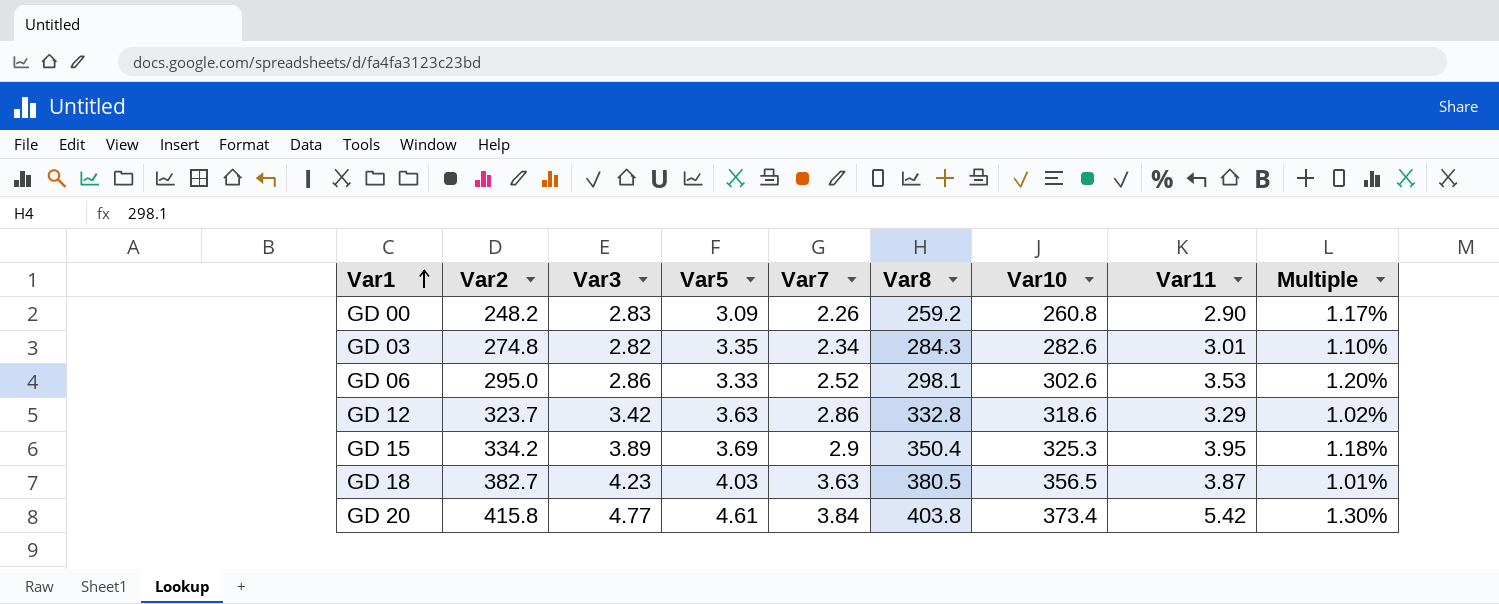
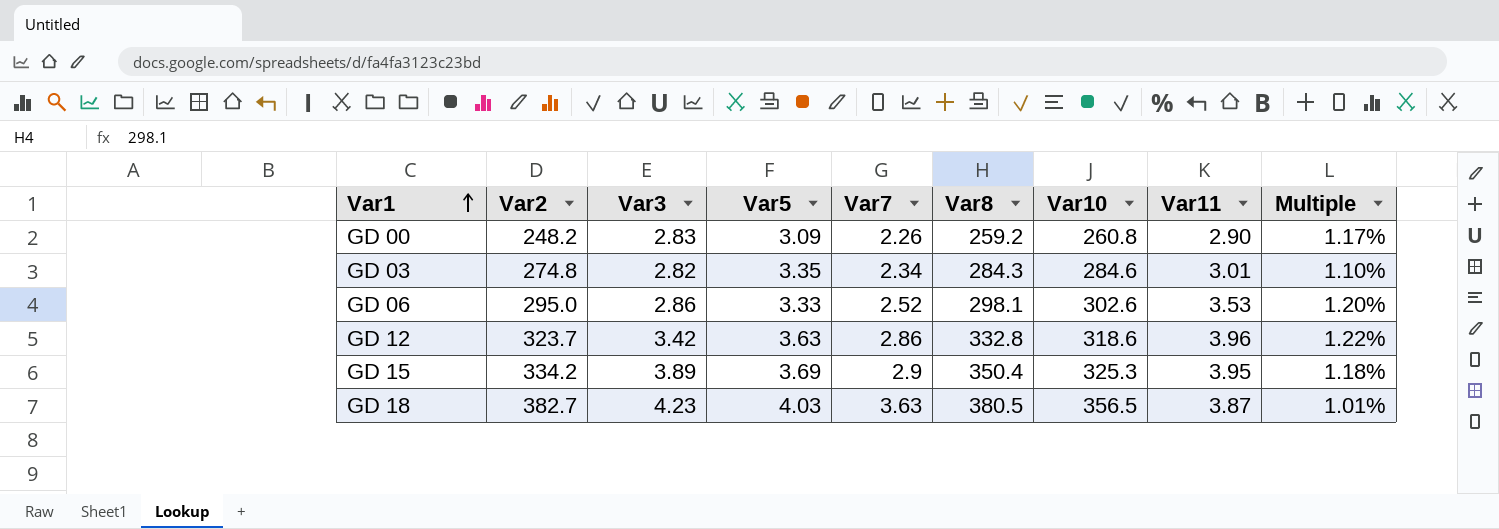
row GD 20: 415.8 | 4.77 | 4.61 | 3.84 | 403.8 | 373.4 | 5.42 | 1.30% -> none
GD 03 | Var10: 282.6 -> 284.6
GD 12 | Var11: 3.29 -> 3.96
GD 12 | Multiple: 1.02% -> 1.22%

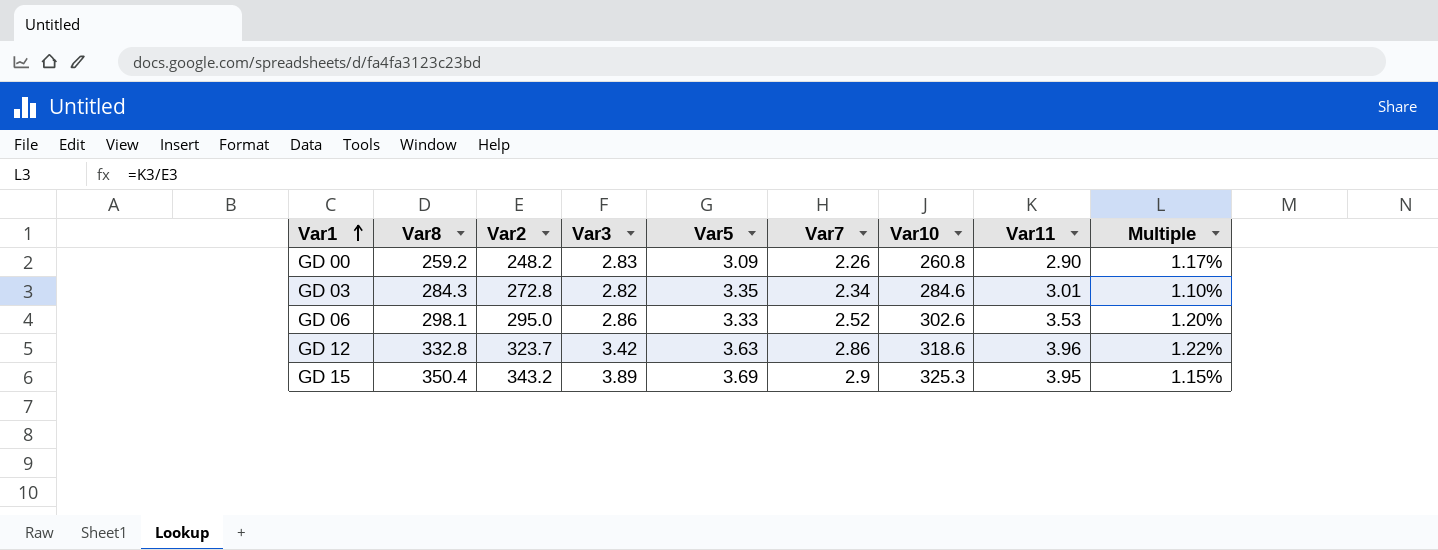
column Var8 | position: 6 -> 2
row GD 18: 382.7 | 4.23 | 4.03 | 3.63 | 380.5 | 356.5 | 3.87 | 1.01% -> none
GD 03 | Var2: 274.8 -> 272.8
GD 15 | Var2: 334.2 -> 343.2
GD 15 | Multiple: 1.18% -> 1.15%

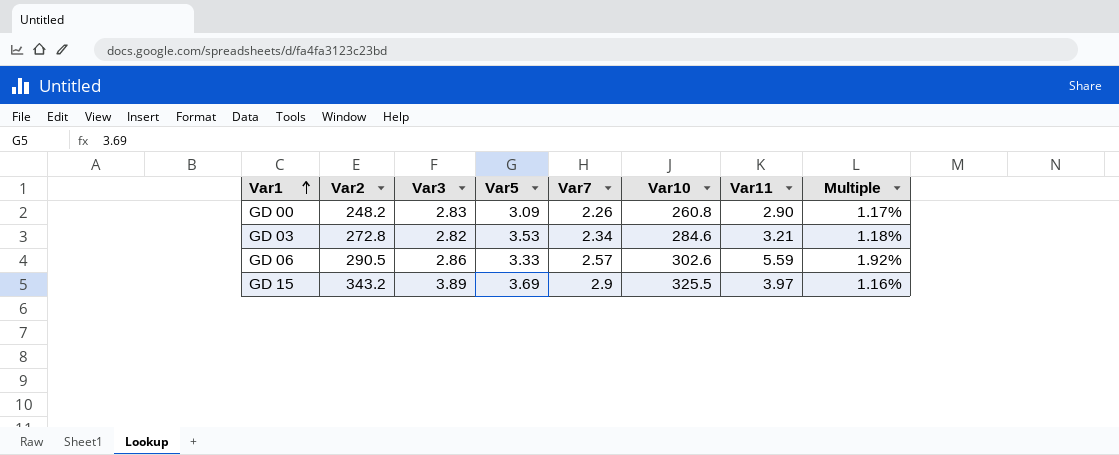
column Var8 | position: 2 -> none
row GD 12: 332.8 | 323.7 | 3.42 | 3.63 | 2.86 | 318.6 | 3.96 | 1.22% -> none
GD 03 | Var5: 3.35 -> 3.53
GD 03 | Var11: 3.01 -> 3.21
GD 03 | Multiple: 1.10% -> 1.18%
GD 06 | Var2: 295.0 -> 290.5
GD 06 | Var7: 2.52 -> 2.57
GD 06 | Var11: 3.53 -> 5.59
GD 06 | Multiple: 1.20% -> 1.92%
GD 15 | Var10: 325.3 -> 325.5
GD 15 | Var11: 3.95 -> 3.97
GD 15 | Multiple: 1.15% -> 1.16%

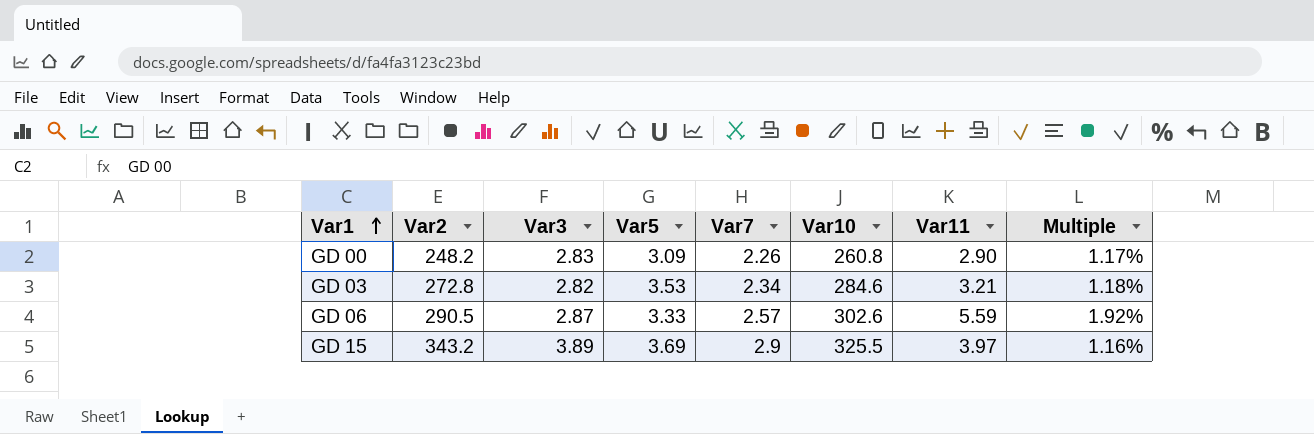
GD 06 | Var3: 2.86 -> 2.87

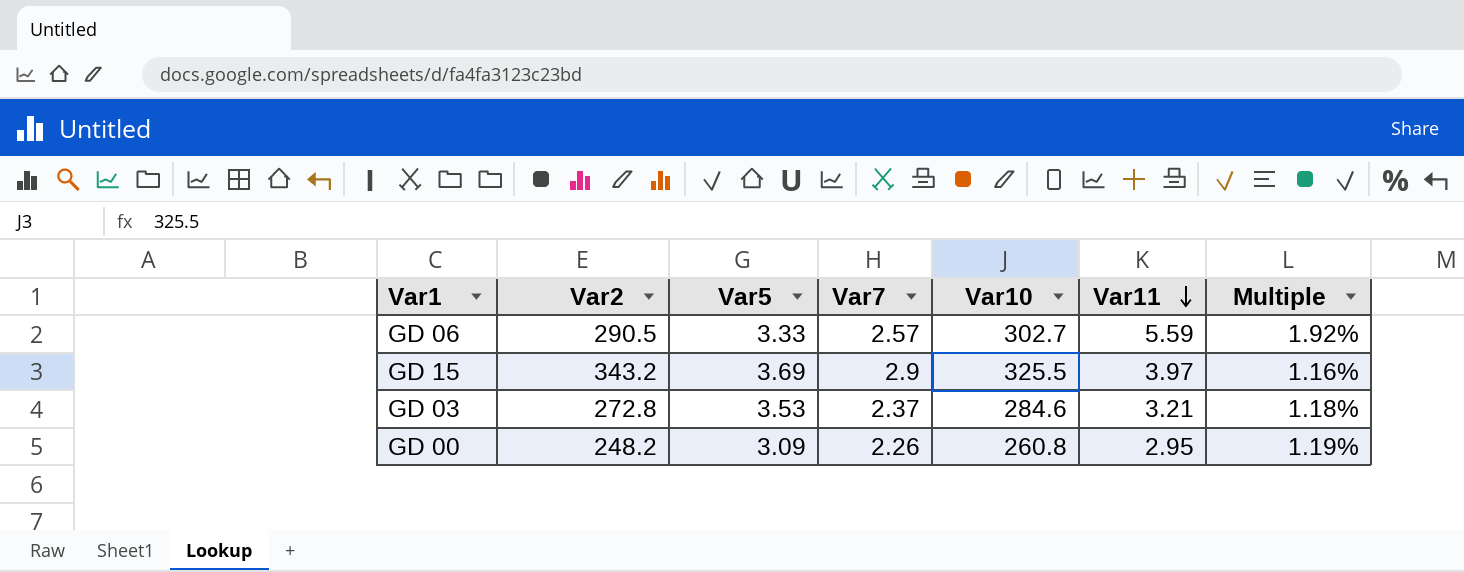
row order: Var1 ascending -> Var11 descending
column Var3 | position: 3 -> none
GD 06 | Var10: 302.6 -> 302.7
GD 03 | Var7: 2.34 -> 2.37
GD 00 | Var11: 2.90 -> 2.95
GD 00 | Multiple: 1.17% -> 1.19%

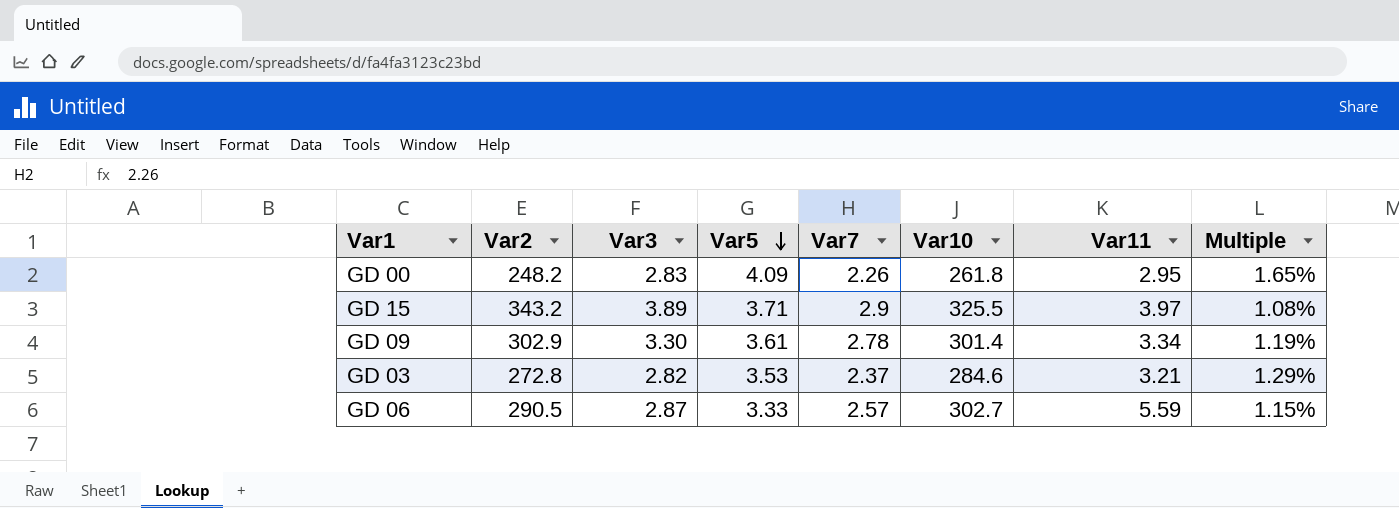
row order: Var11 descending -> Var5 descending
column Var3 | position: none -> 3
column Multiple | formula: [Var11] / [Var2] -> [Var5] / [Var2]
GD 00 | Var5: 3.09 -> 4.09
GD 00 | Var10: 260.8 -> 261.8
GD 15 | Var5: 3.69 -> 3.71
row GD 09: none -> 302.9 | 3.30 | 3.61 | 2.78 | 301.4 | 3.34 | 1.19%

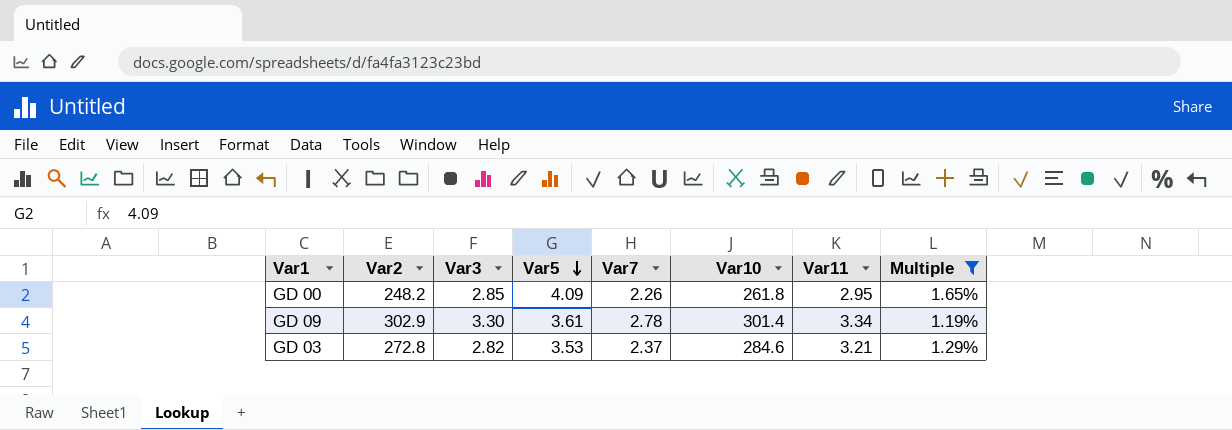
filter: none -> Multiple >= 1.19%
GD 00 | Var3: 2.83 -> 2.85

